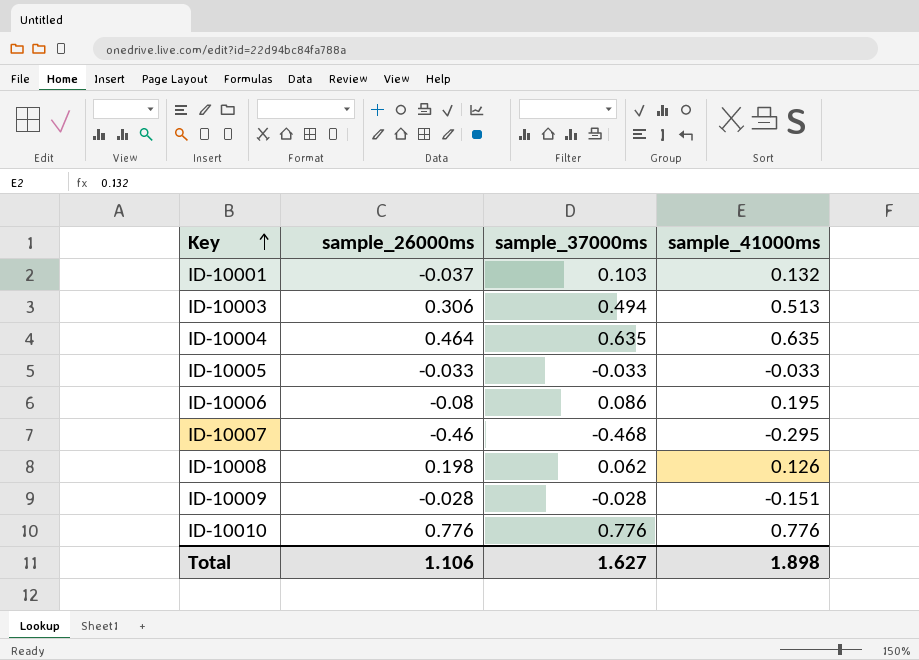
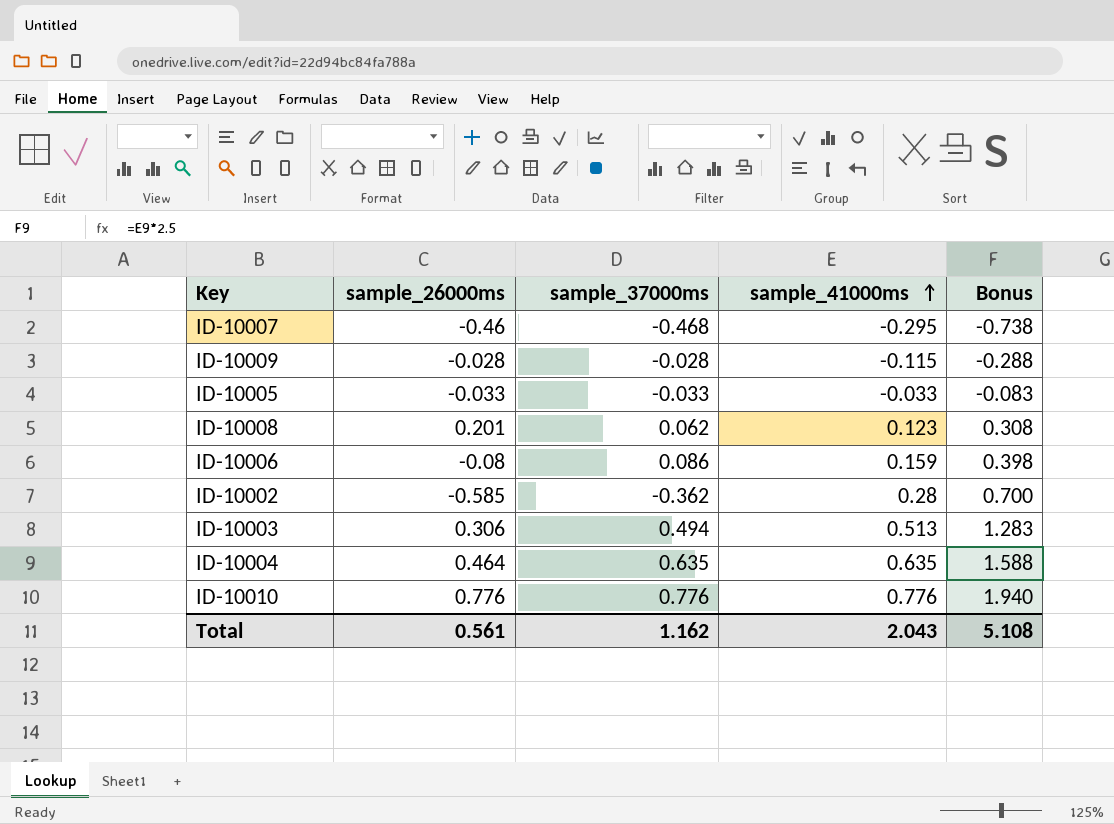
row order: Key ascending -> sample_41000ms ascending
column Bonus | formula: none -> [sample_41000ms] * 2.5
row ID-10001: -0.037 | 0.103 | 0.132 -> none
ID-10009 | sample_41000ms: -0.151 -> -0.115
ID-10008 | sample_26000ms: 0.198 -> 0.201
ID-10008 | sample_41000ms: 0.126 -> 0.123
ID-10006 | sample_41000ms: 0.195 -> 0.159
row ID-10002: none -> -0.585 | -0.362 | 0.28 | 0.700
Total | sample_26000ms: 1.106 -> 0.561
Total | sample_37000ms: 1.627 -> 1.162
Total | sample_41000ms: 1.898 -> 2.043

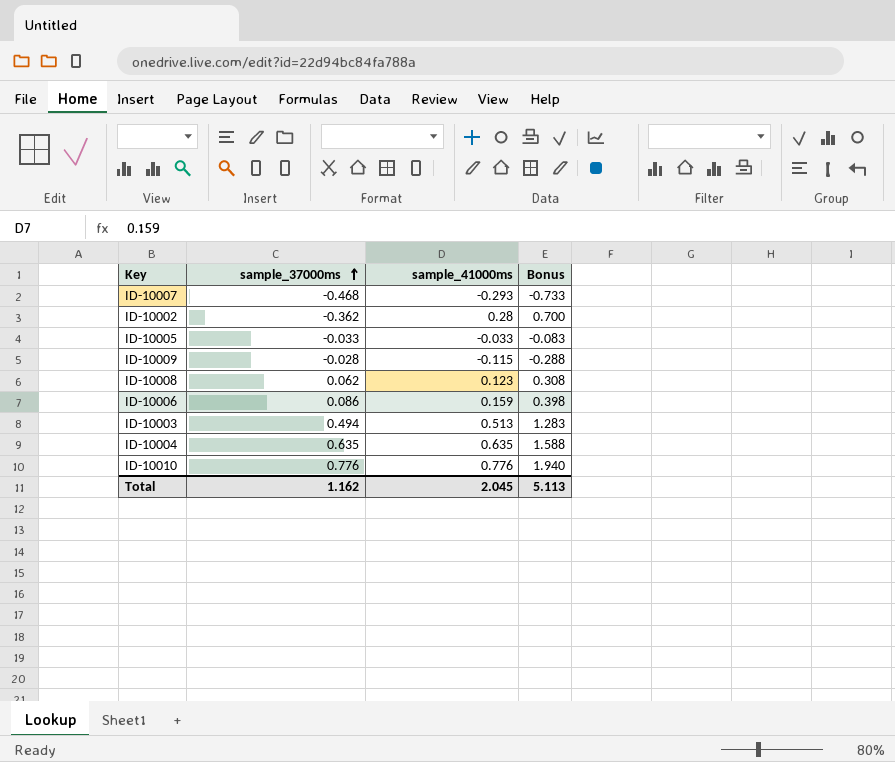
row order: sample_41000ms ascending -> sample_37000ms ascending
column sample_26000ms | position: 2 -> none
ID-10007 | sample_41000ms: -0.295 -> -0.293
ID-10007 | Bonus: -0.738 -> -0.733
Total | sample_41000ms: 2.043 -> 2.045
Total | Bonus: 5.108 -> 5.113

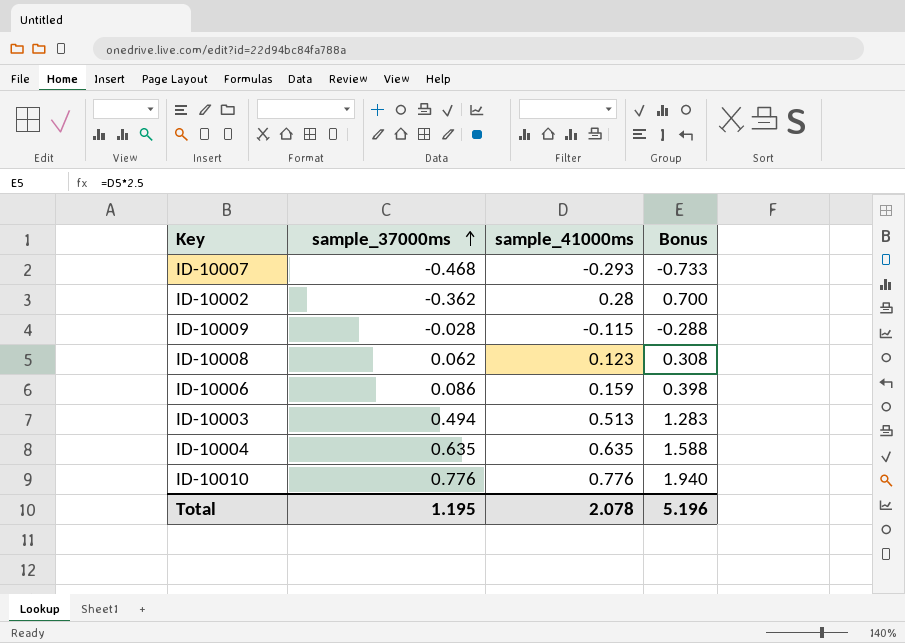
row ID-10005: -0.033 | -0.033 | -0.083 -> none
Total | sample_37000ms: 1.162 -> 1.195
Total | sample_41000ms: 2.045 -> 2.078
Total | Bonus: 5.113 -> 5.196

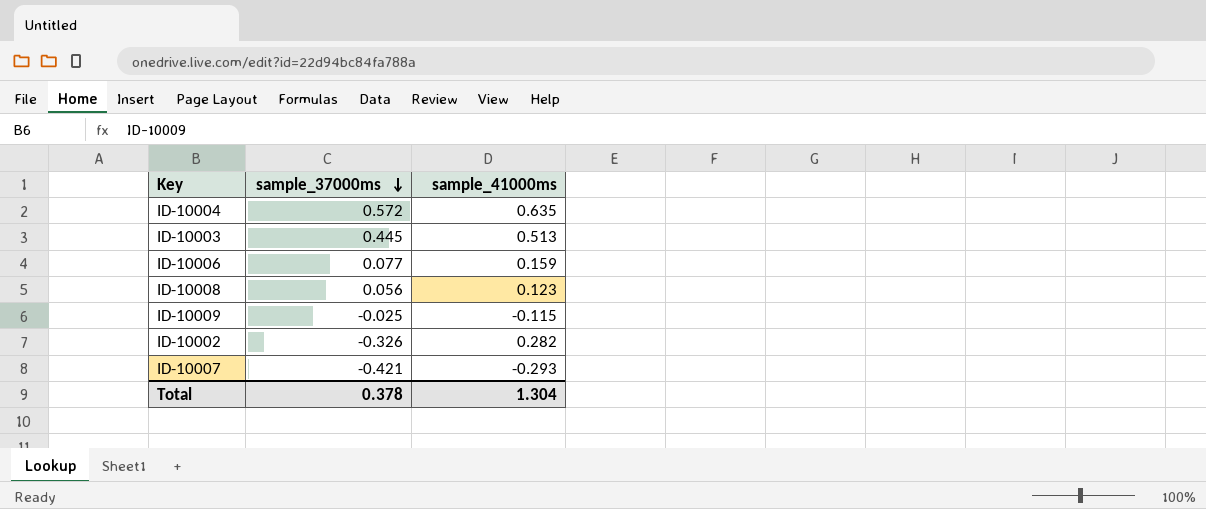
row order: sample_37000ms ascending -> sample_37000ms descending
column Bonus | formula: [sample_41000ms] * 2.5 -> none
row ID-10010: 0.776 | 0.776 | 1.940 -> none
ID-10004 | sample_37000ms: 0.635 -> 0.572
ID-10003 | sample_37000ms: 0.494 -> 0.445
ID-10006 | sample_37000ms: 0.086 -> 0.077
ID-10008 | sample_37000ms: 0.062 -> 0.056
ID-10009 | sample_37000ms: -0.028 -> -0.025
ID-10002 | sample_37000ms: -0.362 -> -0.326
ID-10002 | sample_41000ms: 0.28 -> 0.282
ID-10007 | sample_37000ms: -0.468 -> -0.421
Total | sample_37000ms: 1.195 -> 0.378
Total | sample_41000ms: 2.078 -> 1.304

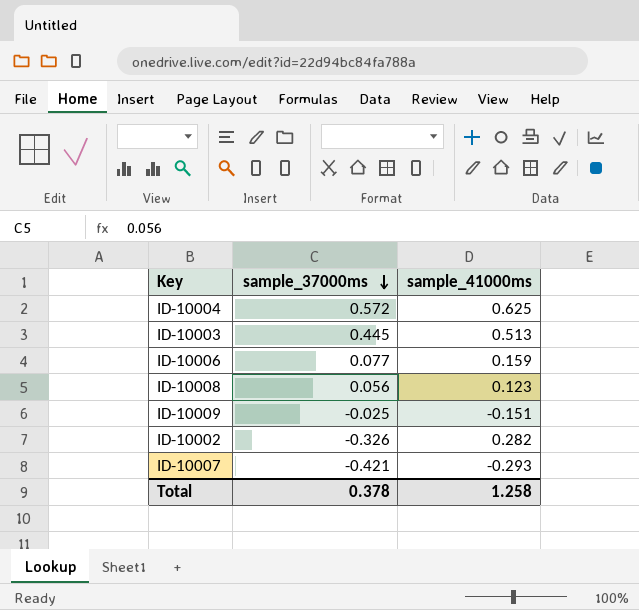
ID-10004 | sample_41000ms: 0.635 -> 0.625
ID-10009 | sample_41000ms: -0.115 -> -0.151
Total | sample_41000ms: 1.304 -> 1.258

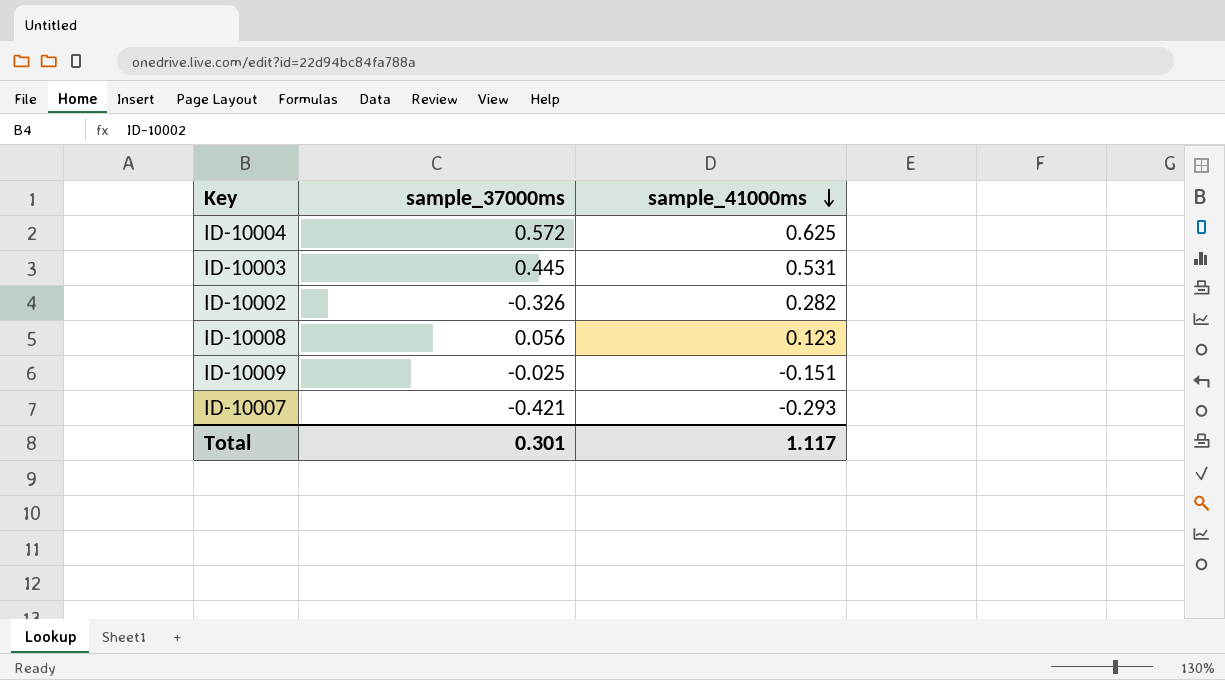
row order: sample_37000ms descending -> sample_41000ms descending
row ID-10006: 0.077 | 0.159 -> none
ID-10003 | sample_41000ms: 0.513 -> 0.531
Total | sample_37000ms: 0.378 -> 0.301
Total | sample_41000ms: 1.258 -> 1.117

